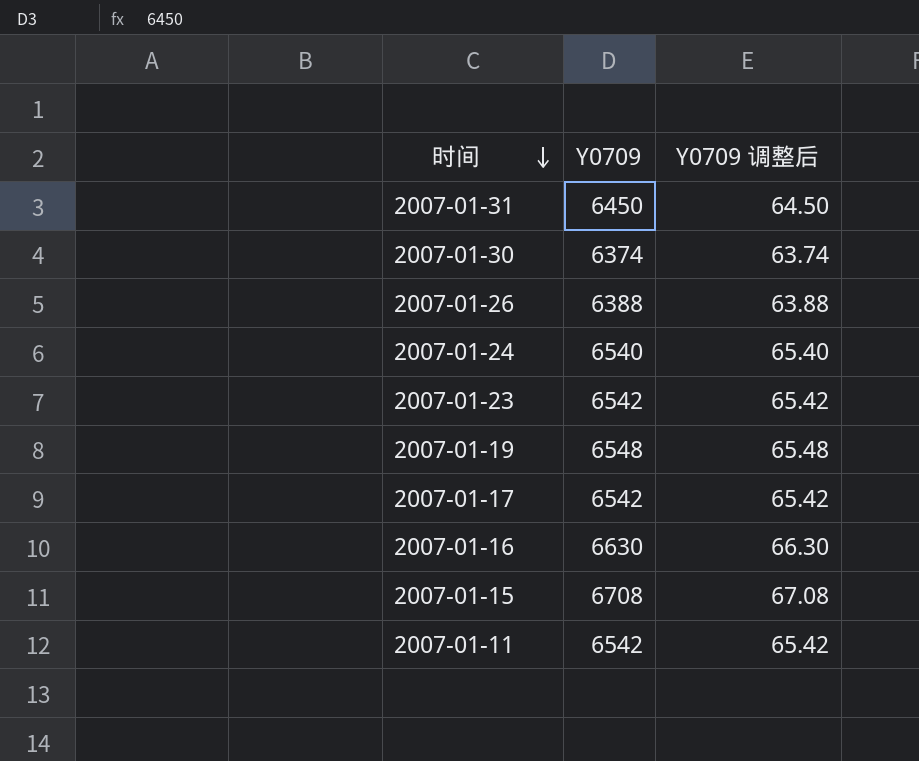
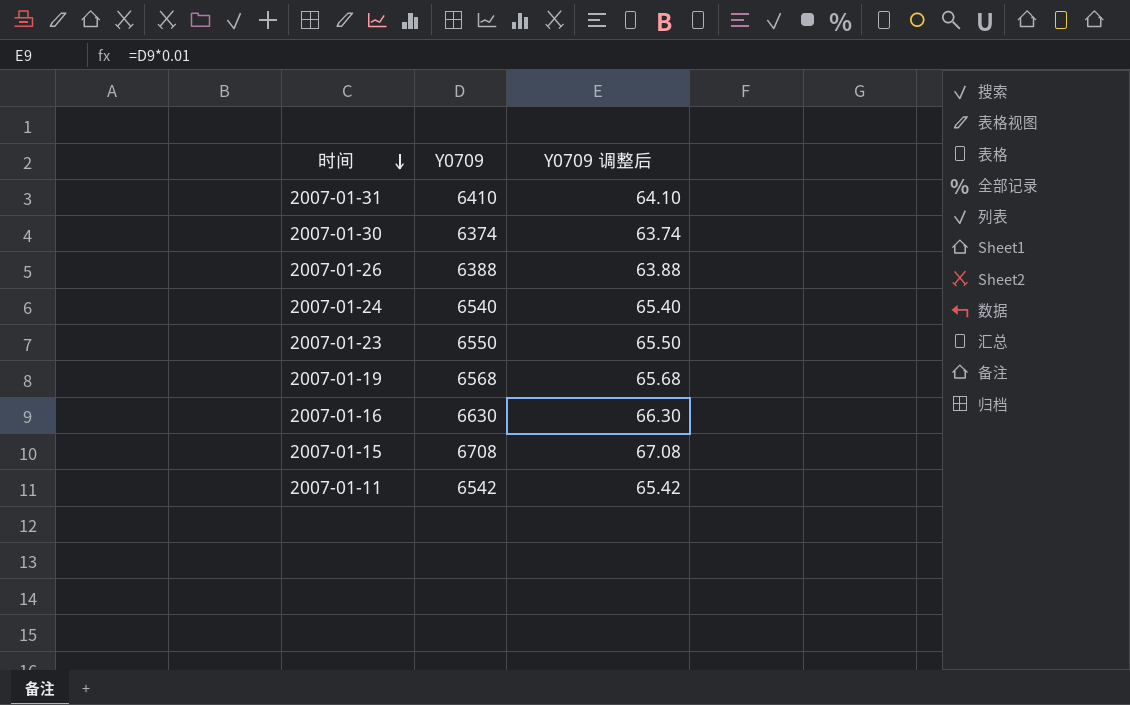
row 2007-01-17: 6542 | 65.42 -> none
2007-01-31 | Y0709: 6450 -> 6410
2007-01-31 | Y0709 调整后: 64.50 -> 64.10
2007-01-23 | Y0709: 6542 -> 6550
2007-01-23 | Y0709 调整后: 65.42 -> 65.50
2007-01-19 | Y0709: 6548 -> 6568
2007-01-19 | Y0709 调整后: 65.48 -> 65.68

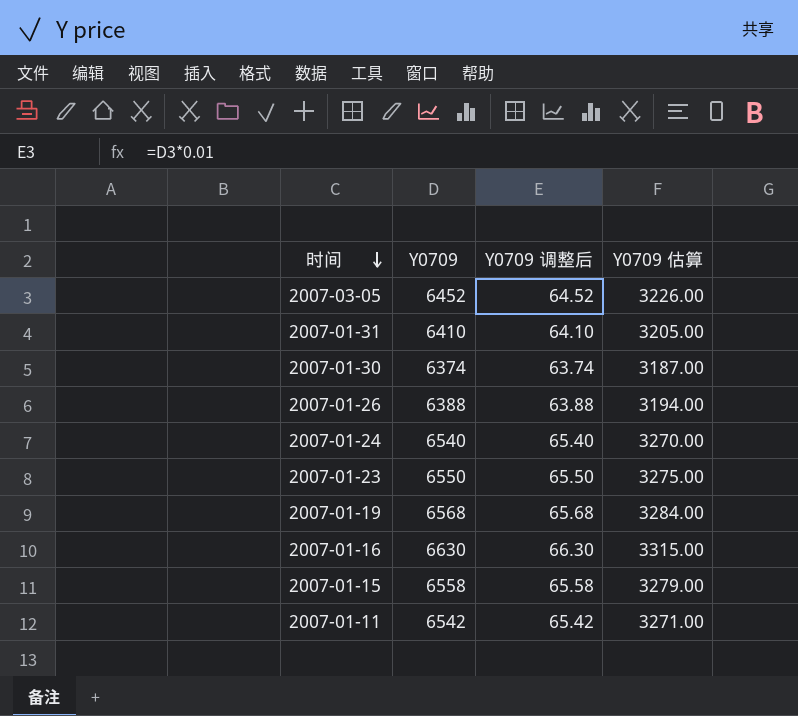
column Y0709 估算 | formula: none -> [Y0709] * 0.5
row 2007-03-05: none -> 6452 | 64.52 | 3226.00
2007-01-15 | Y0709: 6708 -> 6558
2007-01-15 | Y0709 调整后: 67.08 -> 65.58

